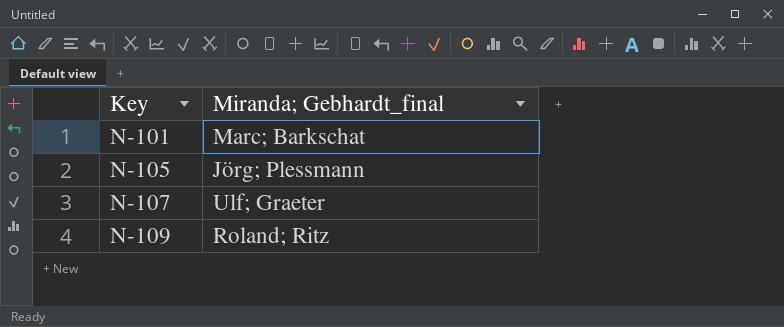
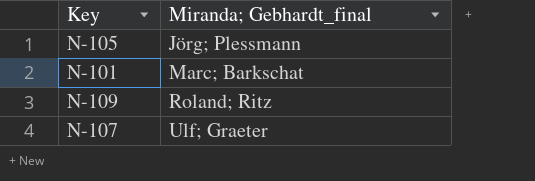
row order: Key ascending -> Miranda; Gebhardt_final ascending

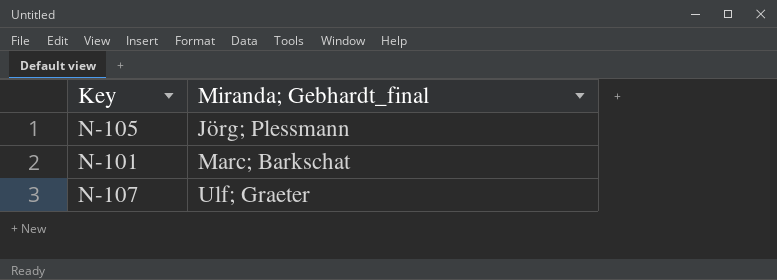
row N-109: Roland; Ritz -> none

